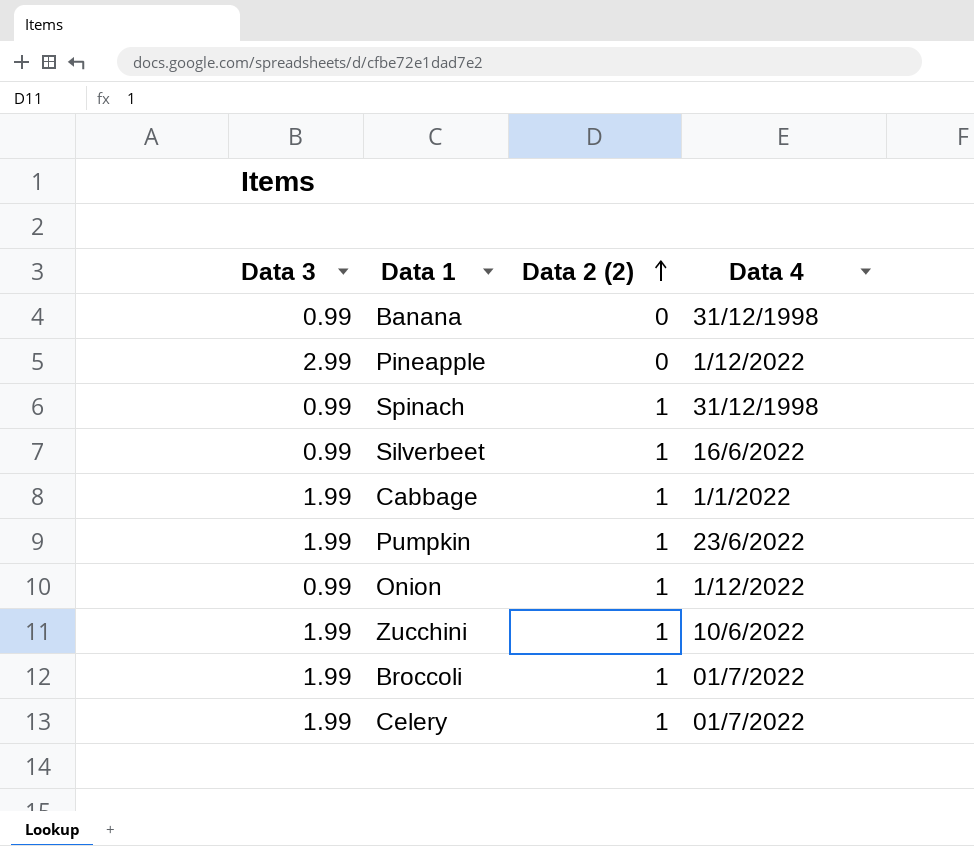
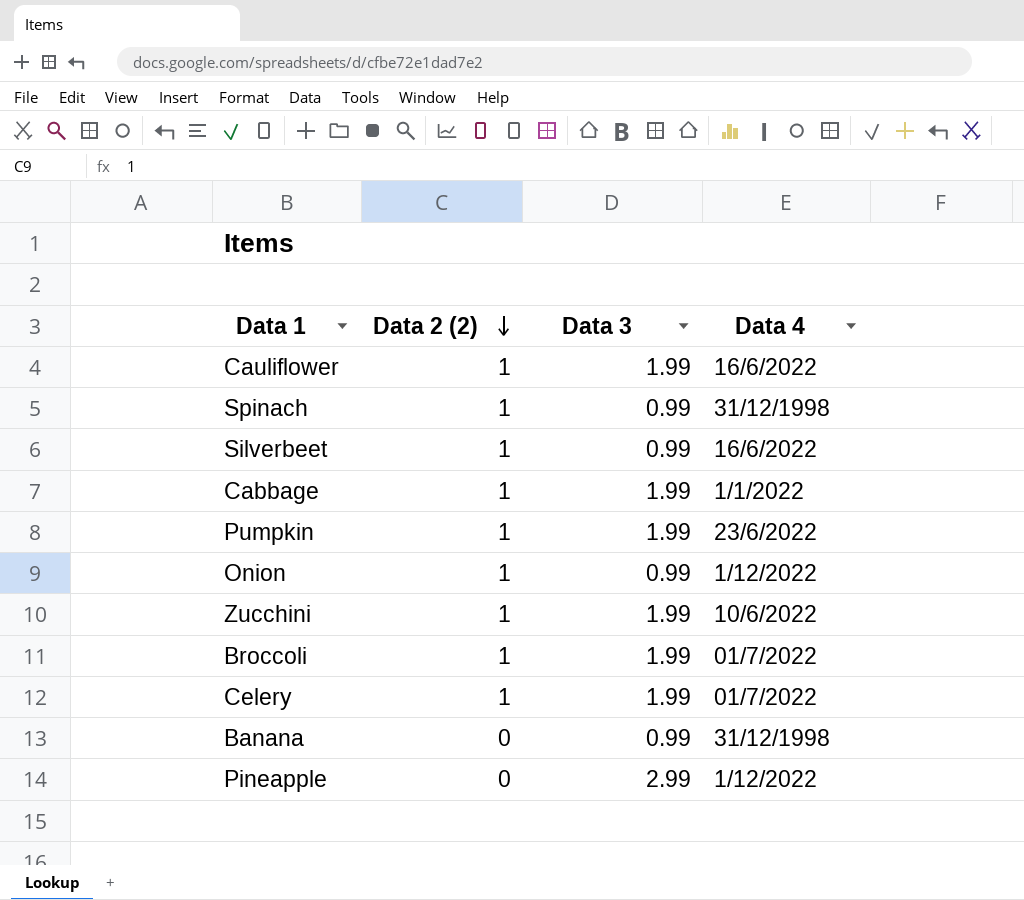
row order: Data 2 (2) ascending -> Data 2 (2) descending
column Data 3 | position: 1 -> 3
row Cauliflower: none -> 1 | 1.99 | 16/6/2022

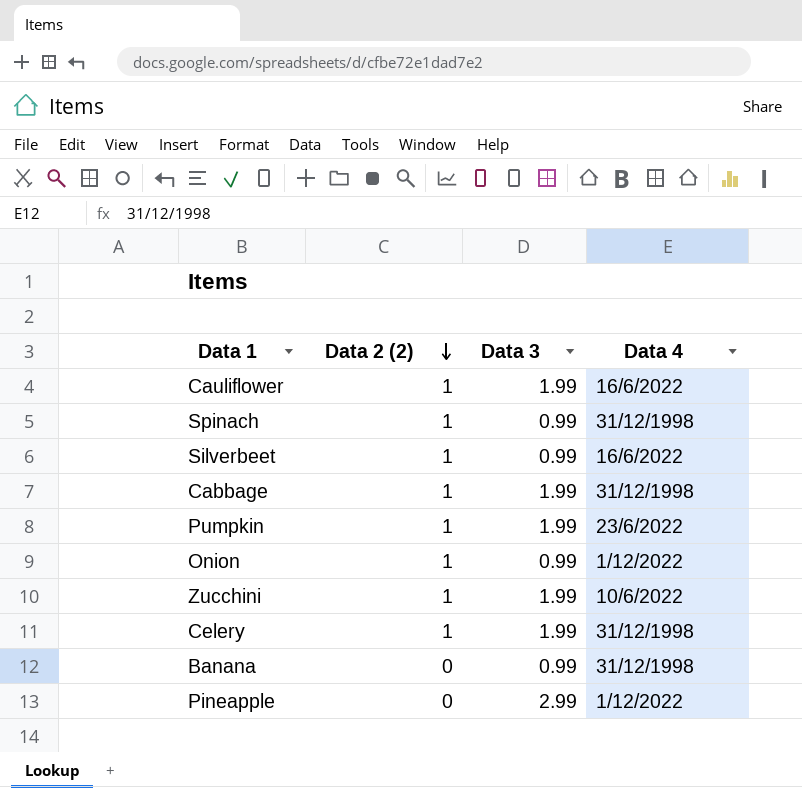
row Broccoli: 1 | 1.99 | 01/7/2022 -> none
Cabbage | Data 4: 1/1/2022 -> 31/12/1998
Celery | Data 4: 01/7/2022 -> 31/12/1998

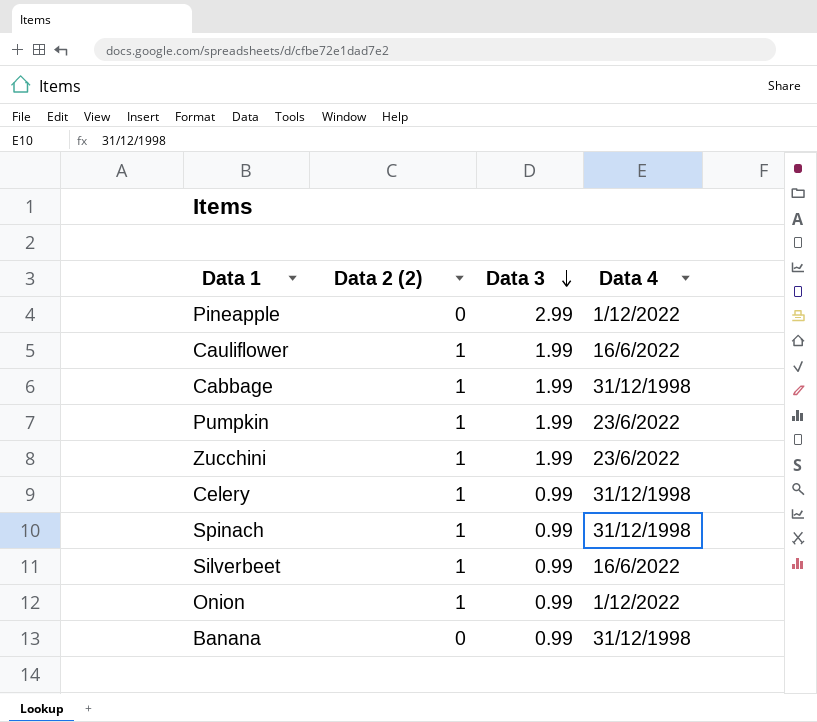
row order: Data 2 (2) descending -> Data 3 descending
Zucchini | Data 4: 10/6/2022 -> 23/6/2022
Celery | Data 3: 1.99 -> 0.99

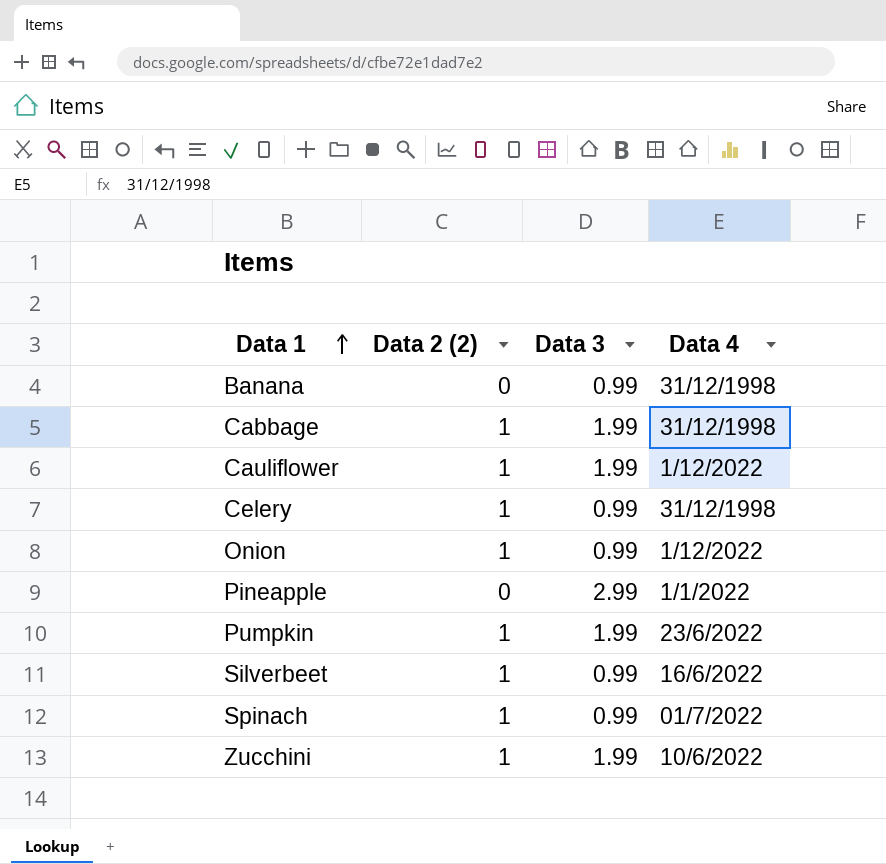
row order: Data 3 descending -> Data 1 ascending
Cauliflower | Data 4: 16/6/2022 -> 1/12/2022
Pineapple | Data 4: 1/12/2022 -> 1/1/2022
Spinach | Data 4: 31/12/1998 -> 01/7/2022
Zucchini | Data 4: 23/6/2022 -> 10/6/2022

